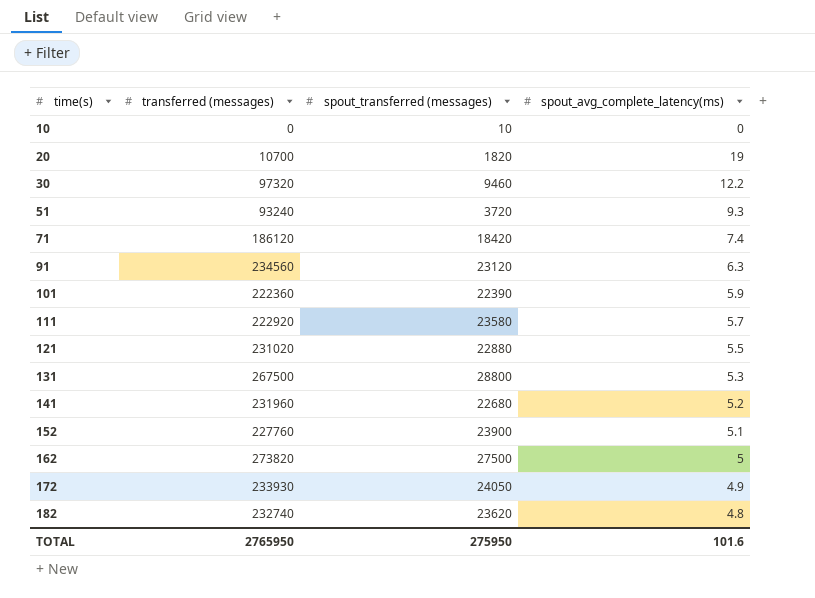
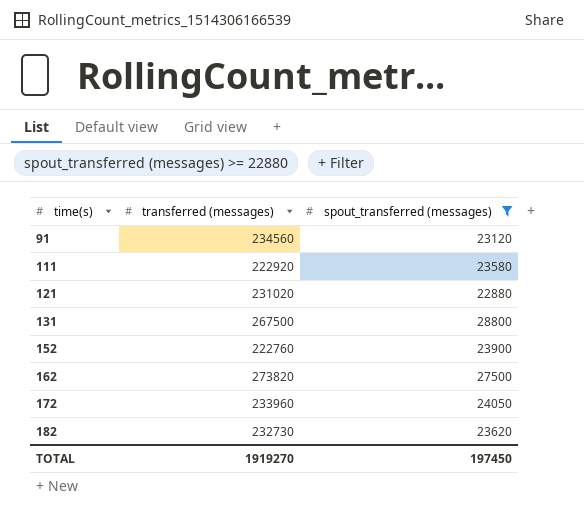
filter: none -> spout_transferred (messages) >= 22880
column spout_avg_complete_latency(ms) | position: 4 -> none
152 | transferred (messages): 227760 -> 222760
172 | transferred (messages): 233930 -> 233960
182 | transferred (messages): 232740 -> 232730
TOTAL | transferred (messages): 2765950 -> 1919270
TOTAL | spout_transferred (messages): 275950 -> 197450

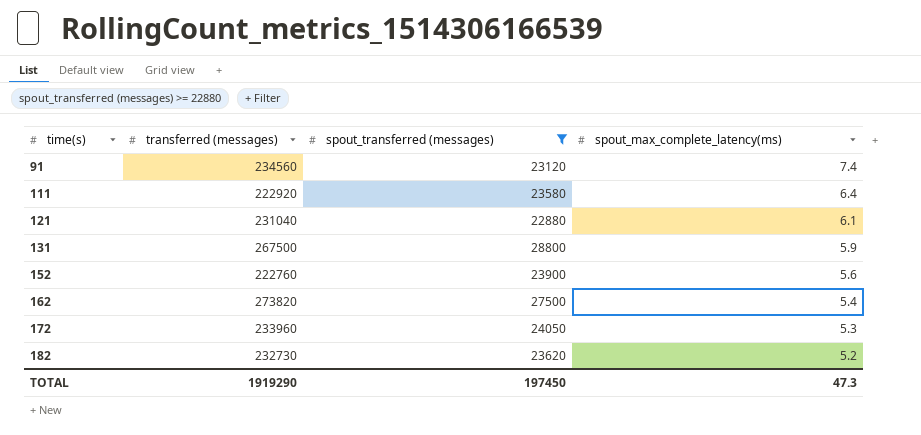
column spout_max_complete_latency(ms) | position: none -> 4
121 | transferred (messages): 231020 -> 231040
TOTAL | transferred (messages): 1919270 -> 1919290

